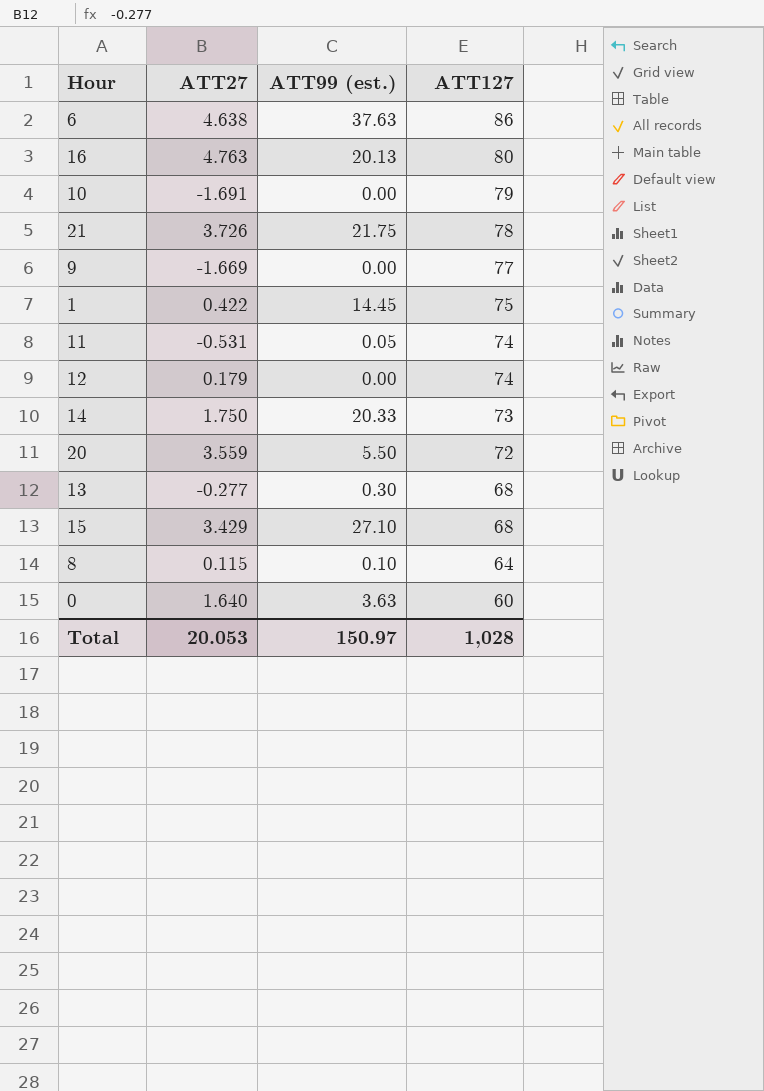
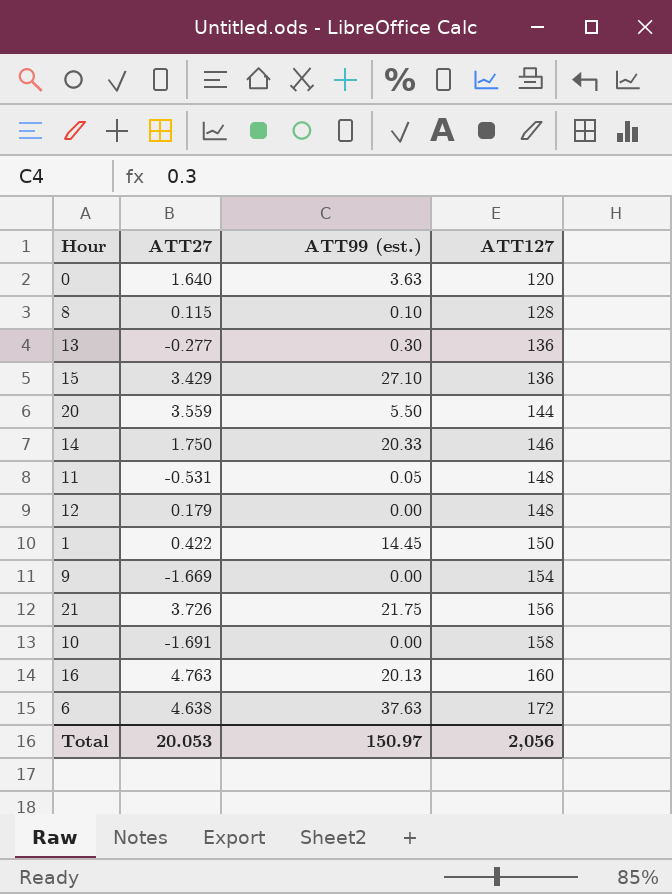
row order: ATT127 descending -> ATT127 ascending
0 | ATT127: 60 -> 120
8 | ATT127: 64 -> 128
13 | ATT127: 68 -> 136
15 | ATT127: 68 -> 136
20 | ATT127: 72 -> 144
14 | ATT127: 73 -> 146
11 | ATT127: 74 -> 148
12 | ATT127: 74 -> 148
1 | ATT127: 75 -> 150
9 | ATT127: 77 -> 154
21 | ATT127: 78 -> 156
10 | ATT127: 79 -> 158
16 | ATT127: 80 -> 160
6 | ATT127: 86 -> 172
Total | ATT127: 1,028 -> 2,056

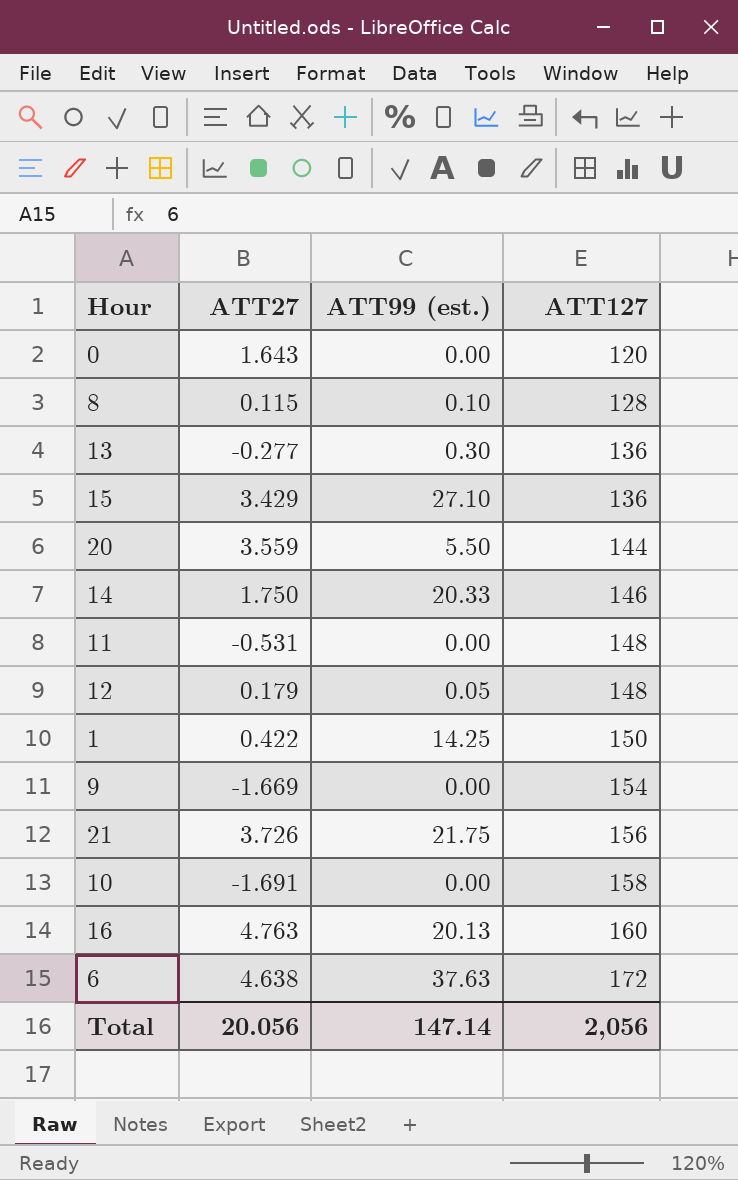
0 | ATT27: 1.640 -> 1.643
0 | ATT99 (est.): 3.63 -> 0.00
11 | ATT99 (est.): 0.05 -> 0.00
12 | ATT99 (est.): 0.00 -> 0.05
1 | ATT99 (est.): 14.45 -> 14.25
Total | ATT27: 20.053 -> 20.056
Total | ATT99 (est.): 150.97 -> 147.14

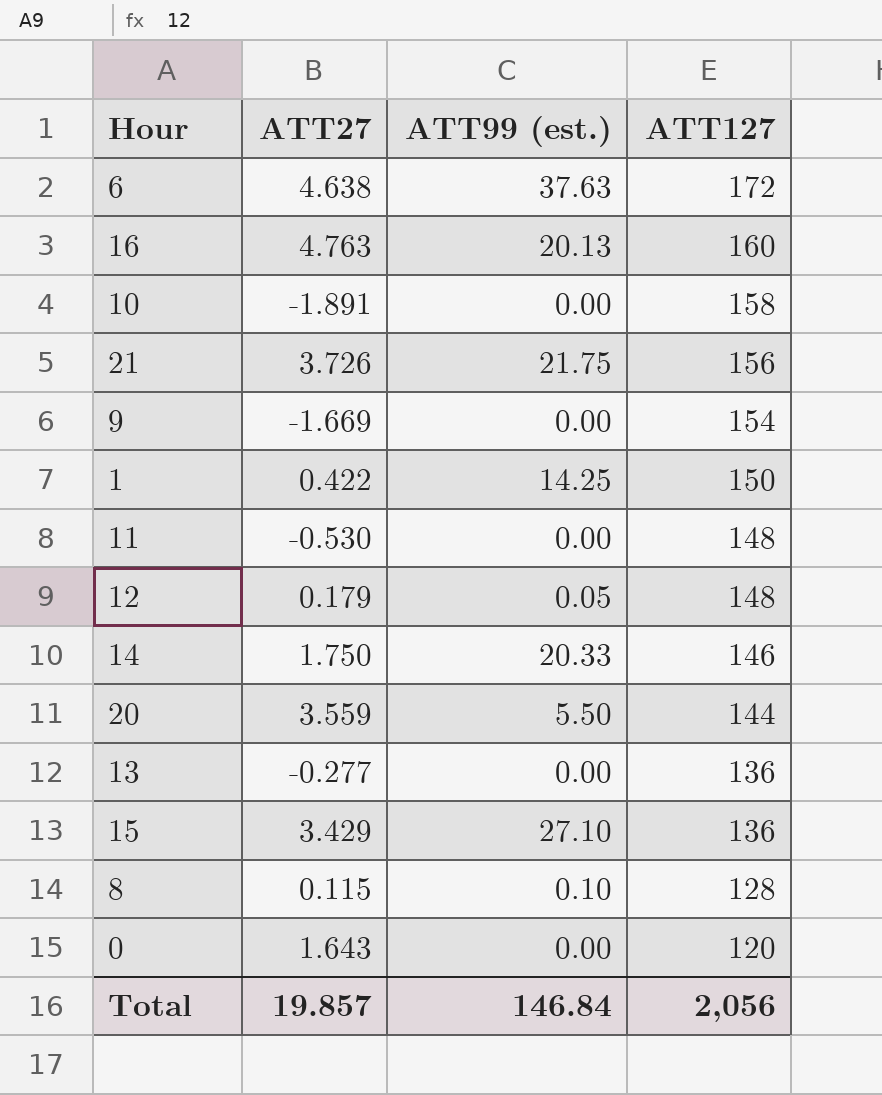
row order: ATT127 ascending -> ATT127 descending
10 | ATT27: -1.691 -> -1.891
11 | ATT27: -0.531 -> -0.530
13 | ATT99 (est.): 0.30 -> 0.00
Total | ATT27: 20.056 -> 19.857
Total | ATT99 (est.): 147.14 -> 146.84

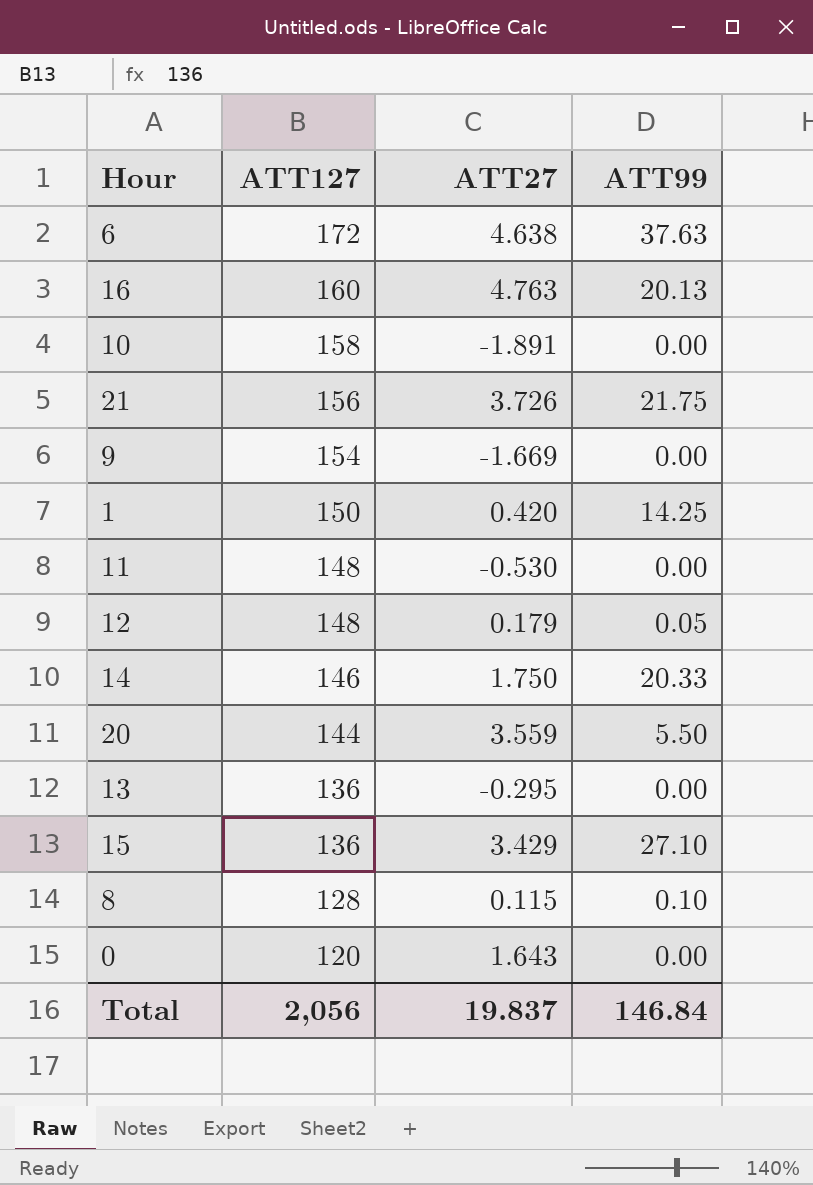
column ATT127 | position: 4 -> 2
column name: ATT99 (est.) -> ATT99
1 | ATT27: 0.422 -> 0.420
13 | ATT27: -0.277 -> -0.295
Total | ATT27: 19.857 -> 19.837

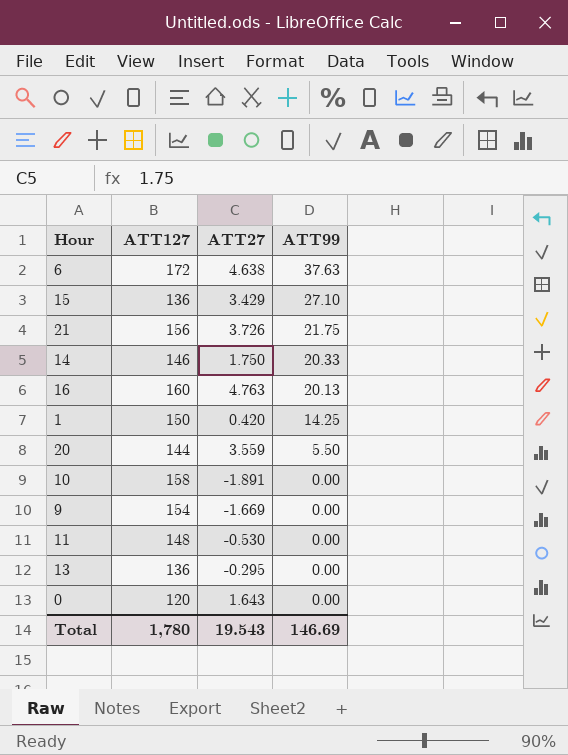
row order: ATT127 descending -> ATT99 descending
row 12: 148 | 0.179 | 0.05 -> none
row 8: 128 | 0.115 | 0.10 -> none
Total | ATT127: 2,056 -> 1,780
Total | ATT27: 19.837 -> 19.543
Total | ATT99: 146.84 -> 146.69

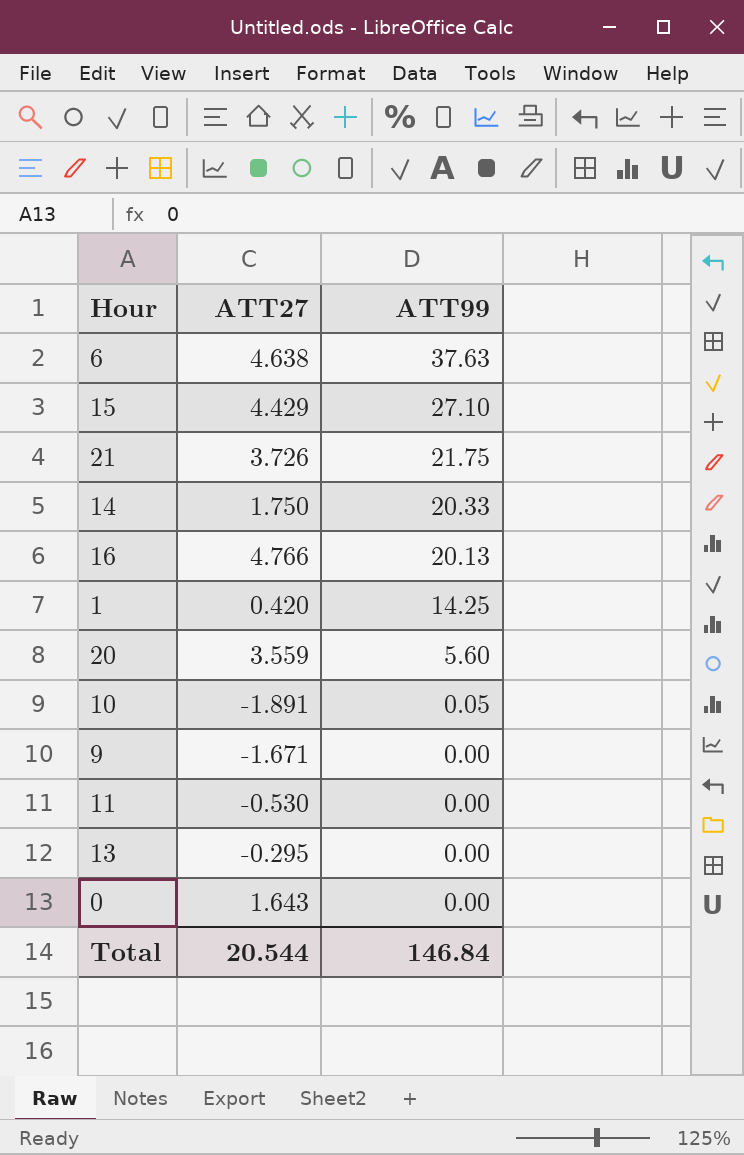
column ATT127 | position: 2 -> none
15 | ATT27: 3.429 -> 4.429
16 | ATT27: 4.763 -> 4.766
20 | ATT99: 5.50 -> 5.60
10 | ATT99: 0.00 -> 0.05
9 | ATT27: -1.669 -> -1.671
Total | ATT27: 19.543 -> 20.544
Total | ATT99: 146.69 -> 146.84

